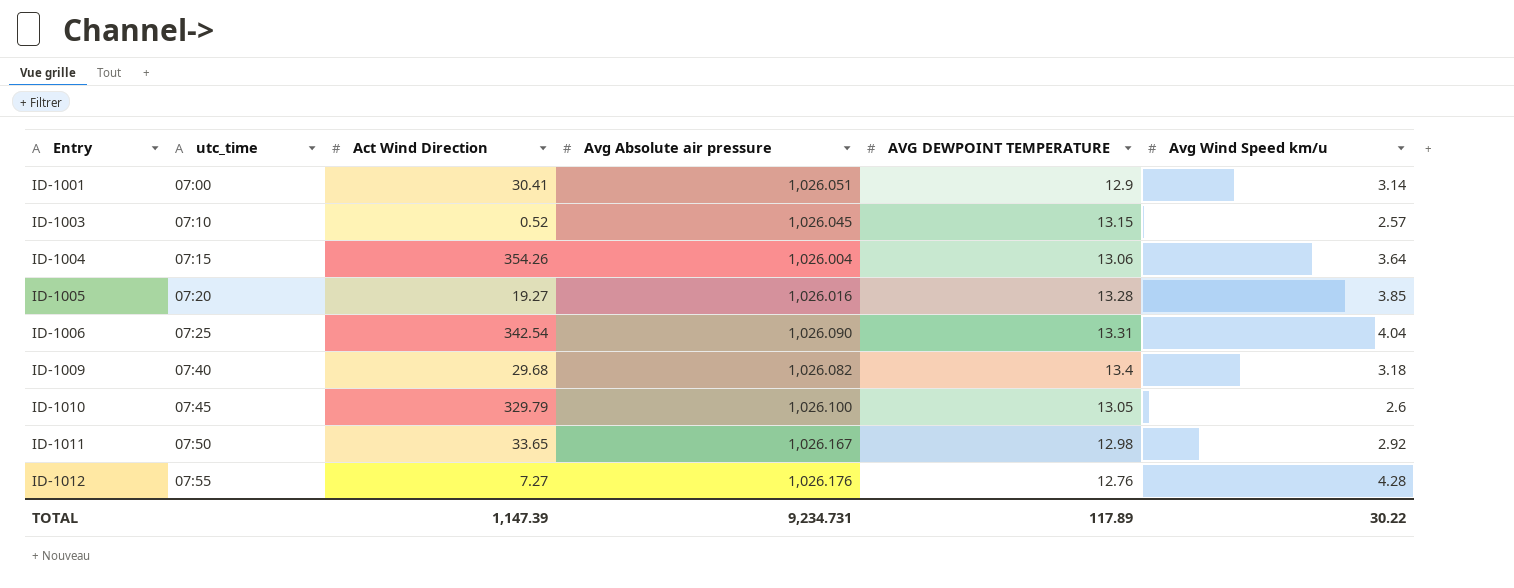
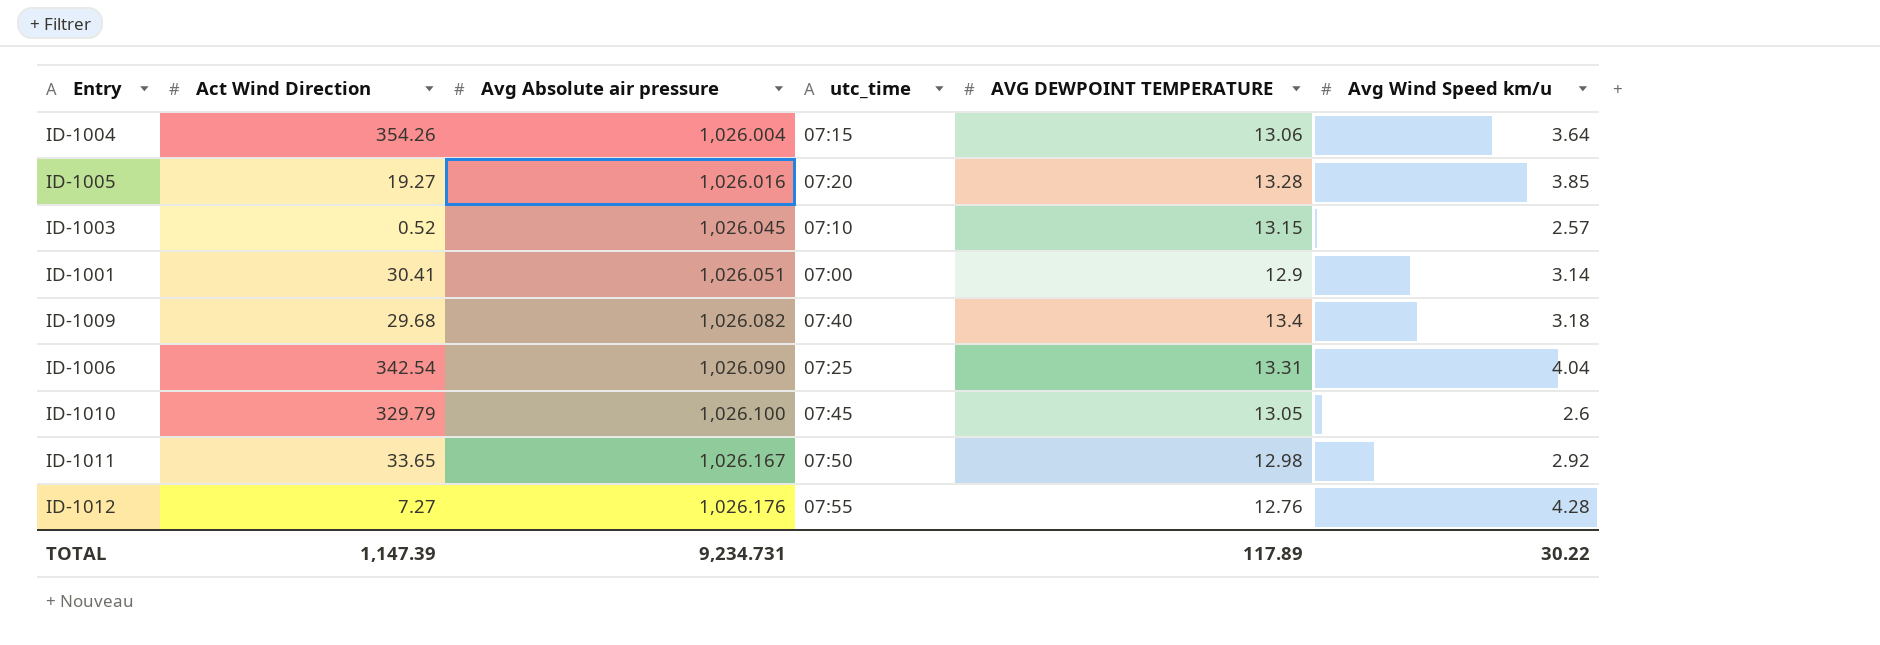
row order: Entry ascending -> Avg Absolute air pressure ascending
column utc_time | position: 2 -> 4

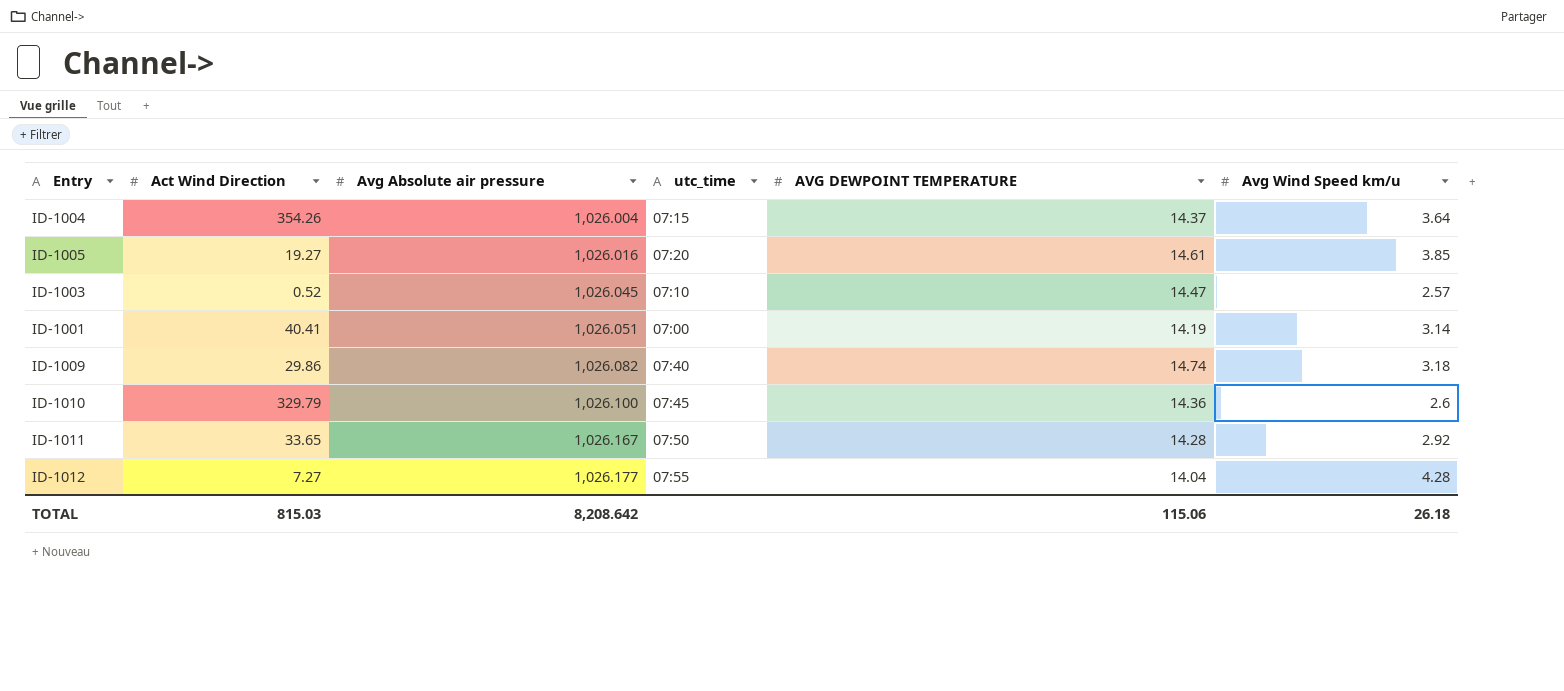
row ID-1006: 342.54 | 1,026.090 | 07:25 | 13.31 | 4.04 -> none
ID-1004 | AVG DEWPOINT TEMPERATURE: 13.06 -> 14.37
ID-1005 | AVG DEWPOINT TEMPERATURE: 13.28 -> 14.61
ID-1003 | AVG DEWPOINT TEMPERATURE: 13.15 -> 14.47
ID-1001 | Act Wind Direction: 30.41 -> 40.41
ID-1001 | AVG DEWPOINT TEMPERATURE: 12.9 -> 14.19
ID-1009 | Act Wind Direction: 29.68 -> 29.86
ID-1009 | AVG DEWPOINT TEMPERATURE: 13.4 -> 14.74
ID-1010 | AVG DEWPOINT TEMPERATURE: 13.05 -> 14.36
ID-1011 | AVG DEWPOINT TEMPERATURE: 12.98 -> 14.28
ID-1012 | Avg Absolute air pressure: 1,026.176 -> 1,026.177
ID-1012 | AVG DEWPOINT TEMPERATURE: 12.76 -> 14.04
TOTAL | Act Wind Direction: 1,147.39 -> 815.03
TOTAL | Avg Absolute air pressure: 9,234.731 -> 8,208.642
TOTAL | AVG DEWPOINT TEMPERATURE: 117.89 -> 115.06
TOTAL | Avg Wind Speed km/u: 30.22 -> 26.18

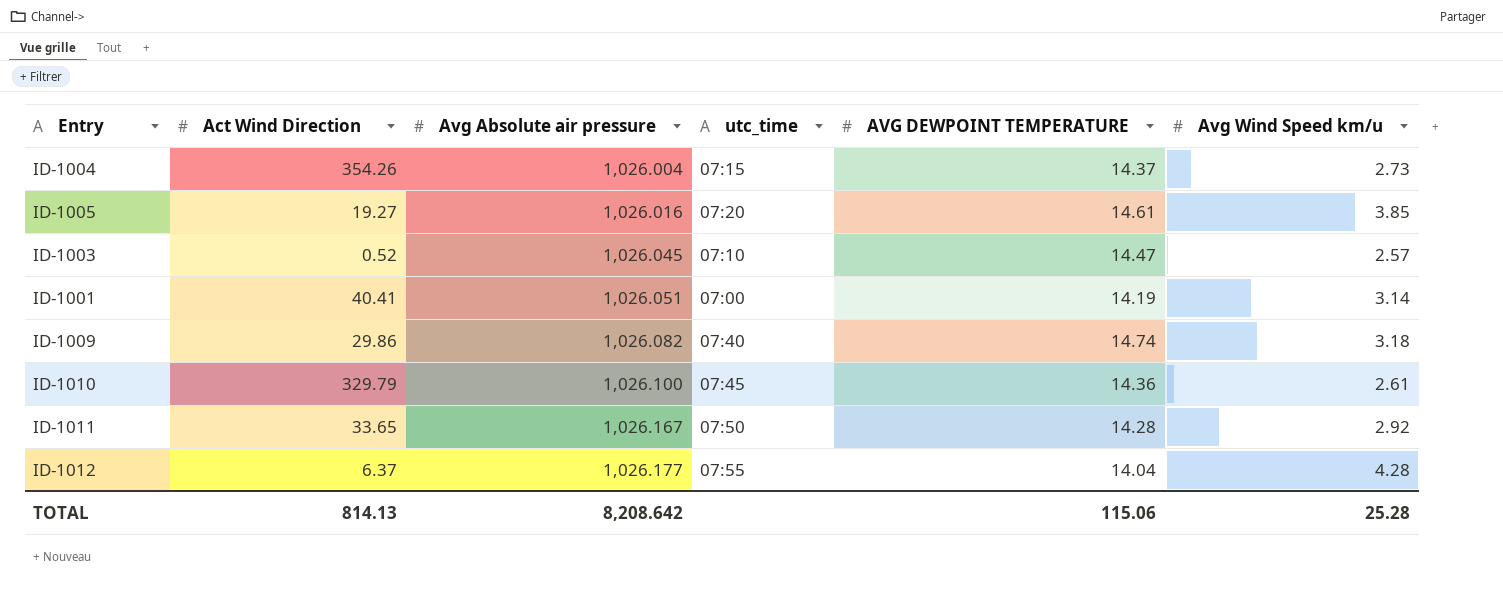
ID-1004 | Avg Wind Speed km/u: 3.64 -> 2.73
ID-1010 | Avg Wind Speed km/u: 2.6 -> 2.61
ID-1012 | Act Wind Direction: 7.27 -> 6.37
TOTAL | Act Wind Direction: 815.03 -> 814.13
TOTAL | Avg Wind Speed km/u: 26.18 -> 25.28

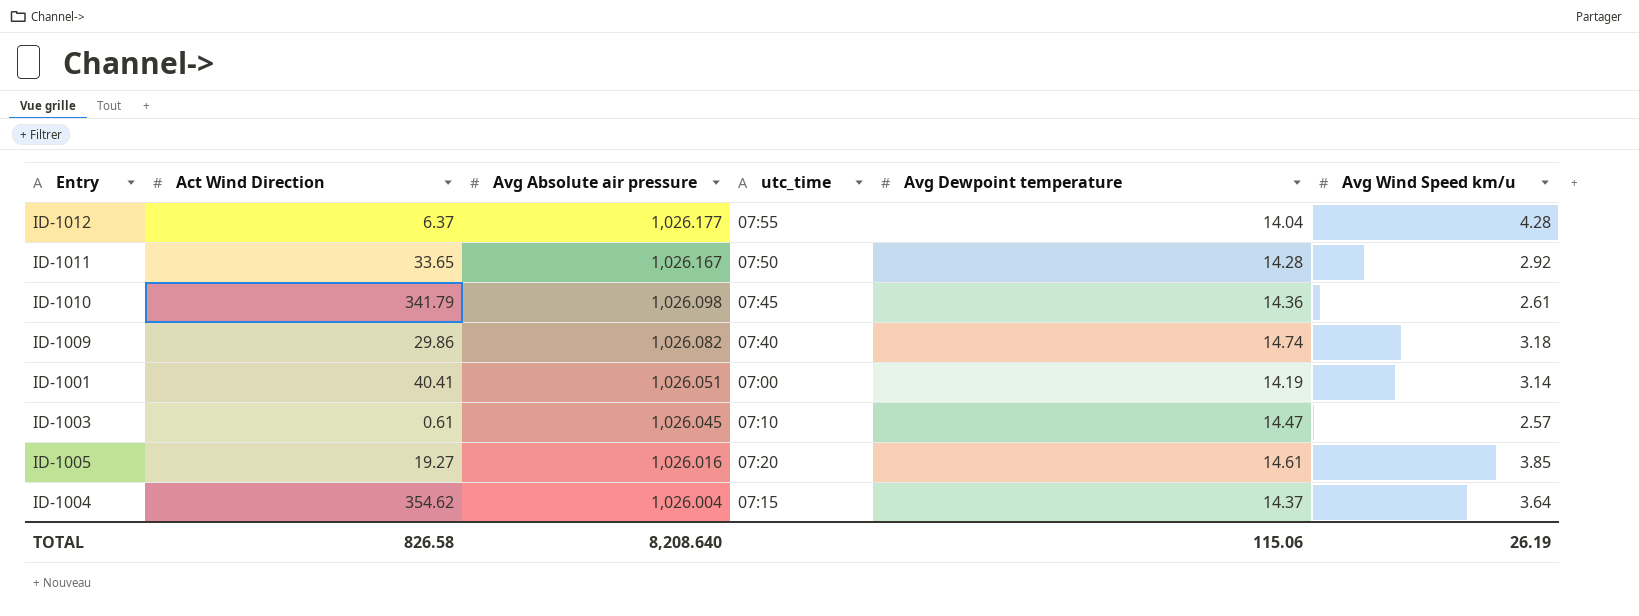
row order: Avg Absolute air pressure ascending -> Avg Absolute air pressure descending
column name: AVG DEWPOINT TEMPERATURE -> Avg Dewpoint temperature
ID-1010 | Act Wind Direction: 329.79 -> 341.79
ID-1010 | Avg Absolute air pressure: 1,026.100 -> 1,026.098
ID-1003 | Act Wind Direction: 0.52 -> 0.61
ID-1004 | Act Wind Direction: 354.26 -> 354.62
ID-1004 | Avg Wind Speed km/u: 2.73 -> 3.64
TOTAL | Act Wind Direction: 814.13 -> 826.58
TOTAL | Avg Absolute air pressure: 8,208.642 -> 8,208.640
TOTAL | Avg Wind Speed km/u: 25.28 -> 26.19

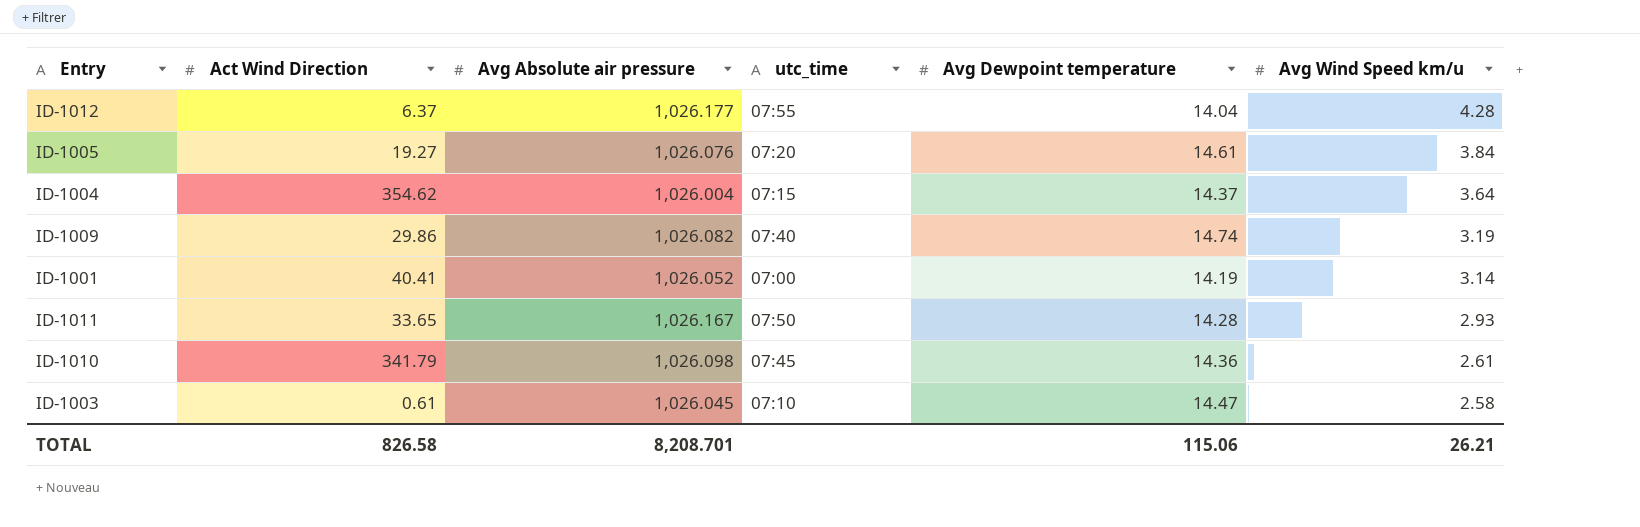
row order: Avg Absolute air pressure descending -> Avg Wind Speed km/u descending
ID-1005 | Avg Absolute air pressure: 1,026.016 -> 1,026.076
ID-1005 | Avg Wind Speed km/u: 3.85 -> 3.84
ID-1009 | Avg Wind Speed km/u: 3.18 -> 3.19
ID-1001 | Avg Absolute air pressure: 1,026.051 -> 1,026.052
ID-1011 | Avg Wind Speed km/u: 2.92 -> 2.93
ID-1003 | Avg Wind Speed km/u: 2.57 -> 2.58
TOTAL | Avg Absolute air pressure: 8,208.640 -> 8,208.701
TOTAL | Avg Wind Speed km/u: 26.19 -> 26.21

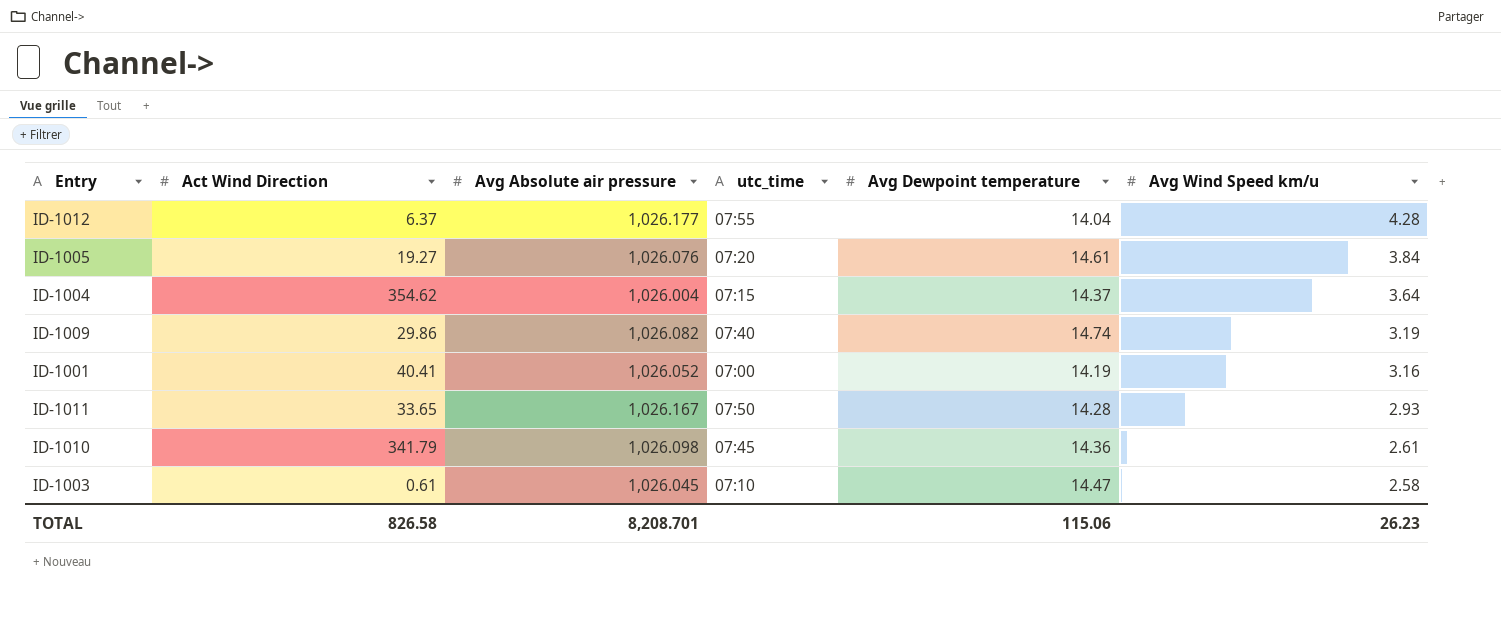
ID-1001 | Avg Wind Speed km/u: 3.14 -> 3.16
TOTAL | Avg Wind Speed km/u: 26.21 -> 26.23

